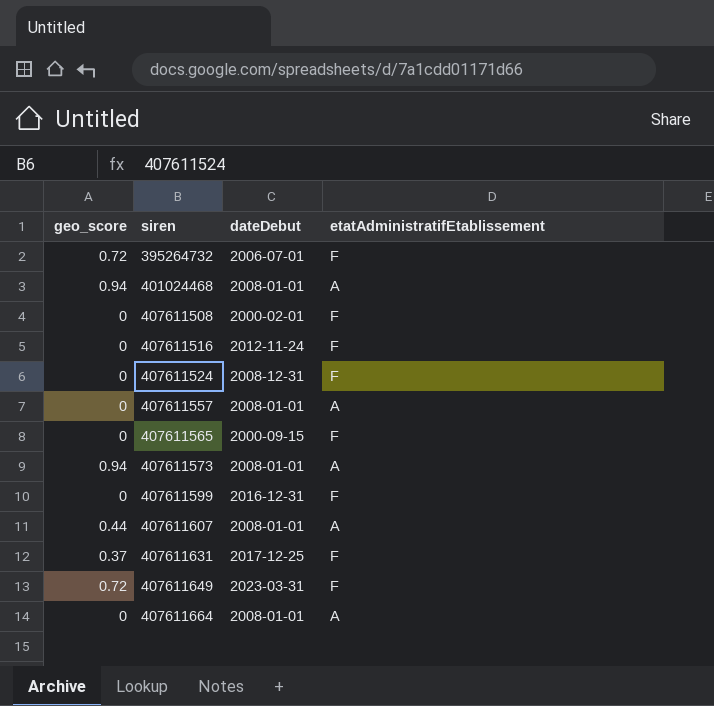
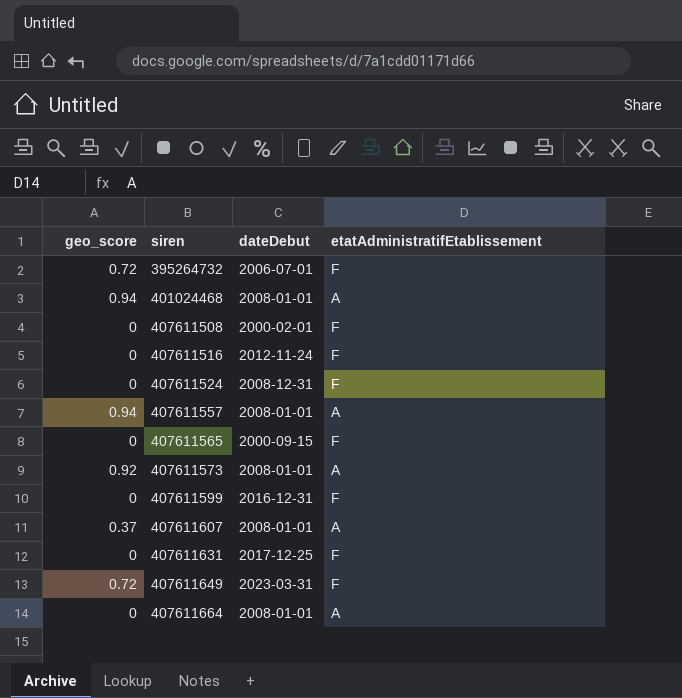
407611557 | geo_score: 0 -> 0.94
407611573 | geo_score: 0.94 -> 0.92
407611607 | geo_score: 0.44 -> 0.37
407611631 | geo_score: 0.37 -> 0

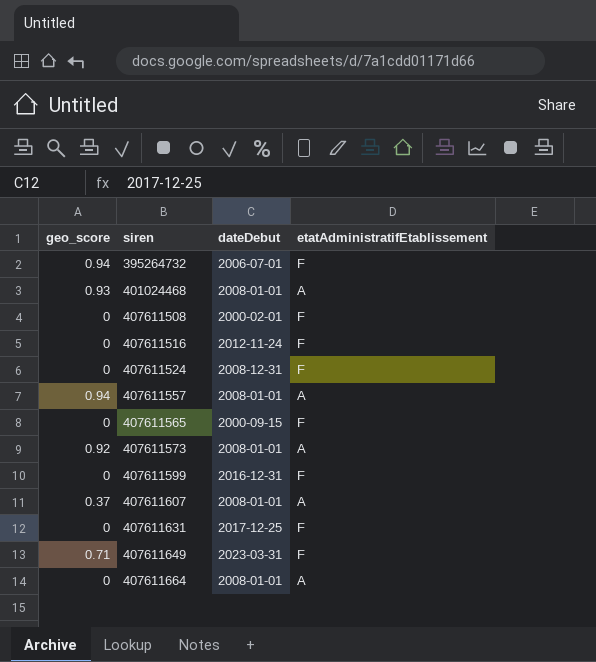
395264732 | geo_score: 0.72 -> 0.94
401024468 | geo_score: 0.94 -> 0.93
407611649 | geo_score: 0.72 -> 0.71

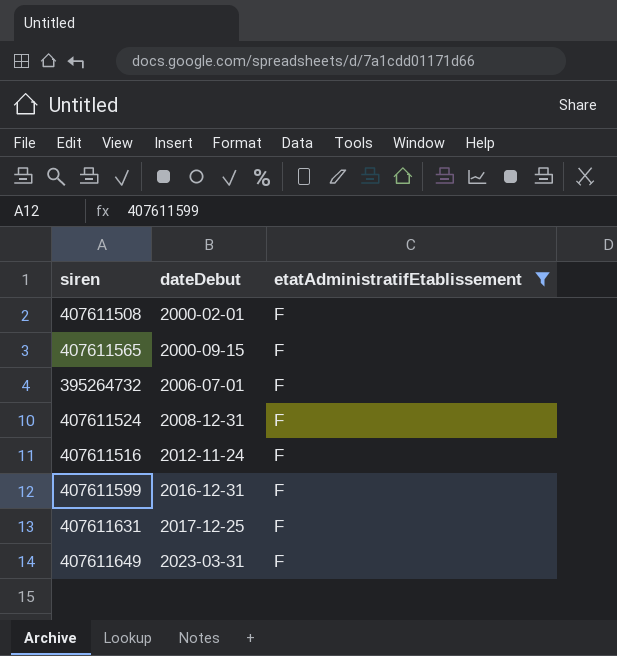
filter: none -> etatAdministratifEtablissement = F
row order: siren ascending -> dateDebut ascending
column geo_score | position: 1 -> none

